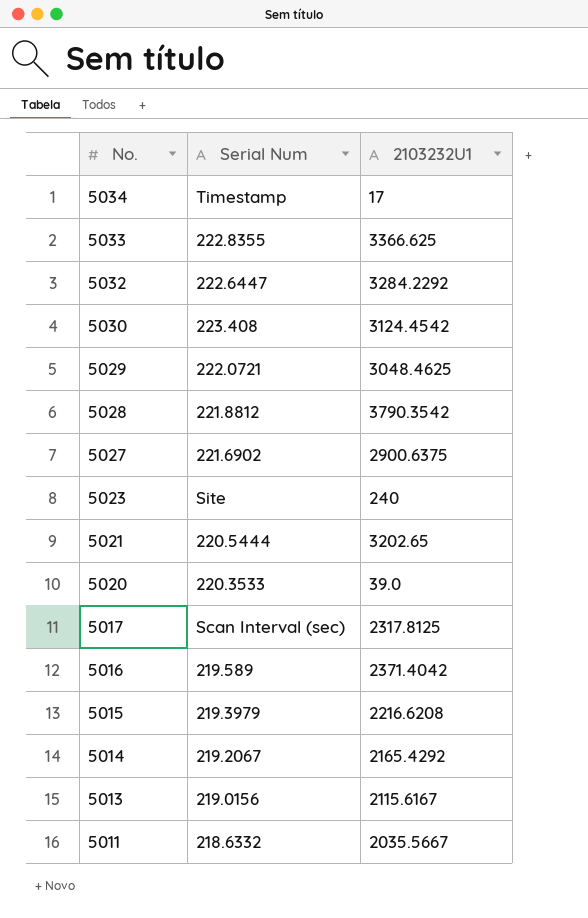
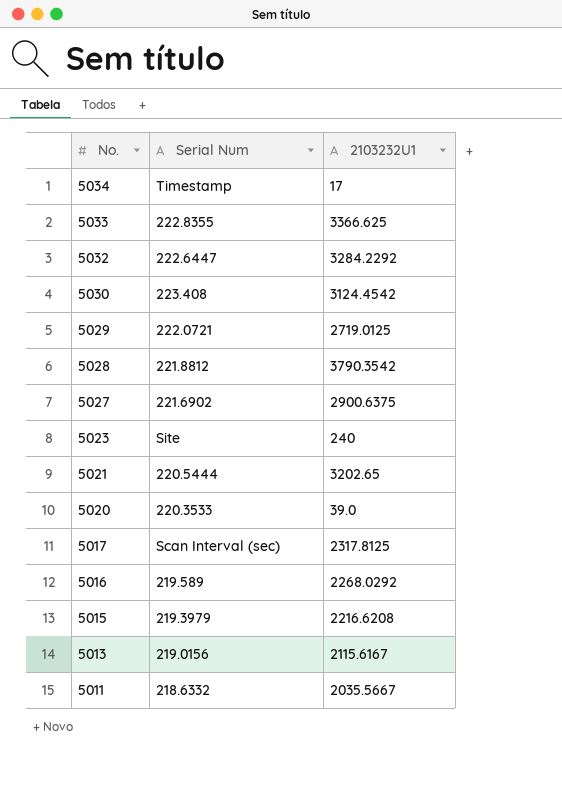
row 5014: 219.2067 | 2165.4292 -> none
5029 | 2103232U1: 3048.4625 -> 2719.0125
5016 | 2103232U1: 2371.4042 -> 2268.0292

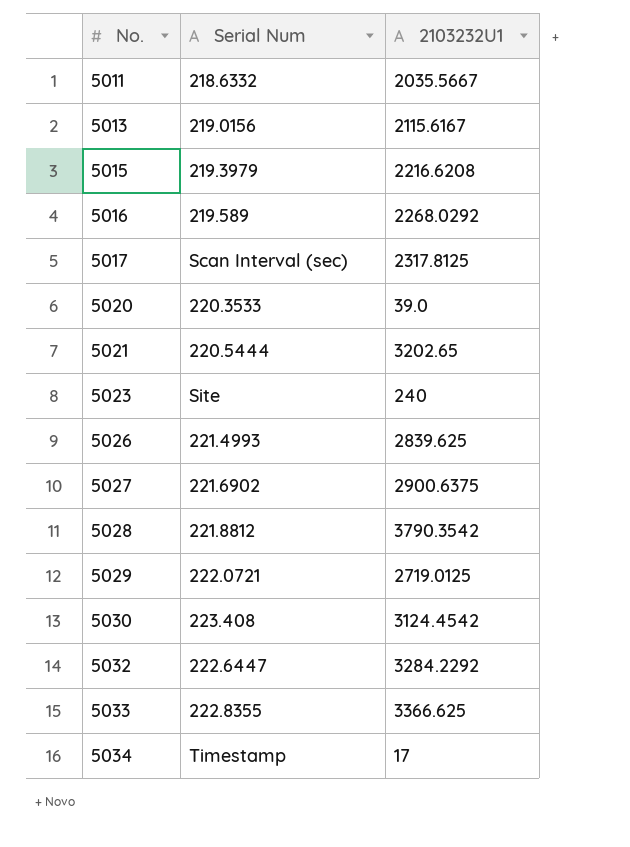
row order: No. descending -> No. ascending
row 5026: none -> 221.4993 | 2839.625

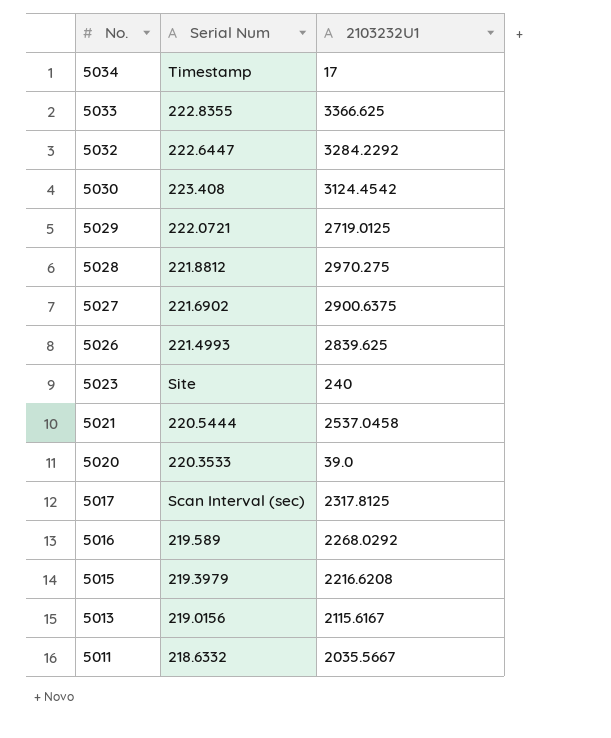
row order: No. ascending -> No. descending
5028 | 2103232U1: 3790.3542 -> 2970.275
5021 | 2103232U1: 3202.65 -> 2537.0458

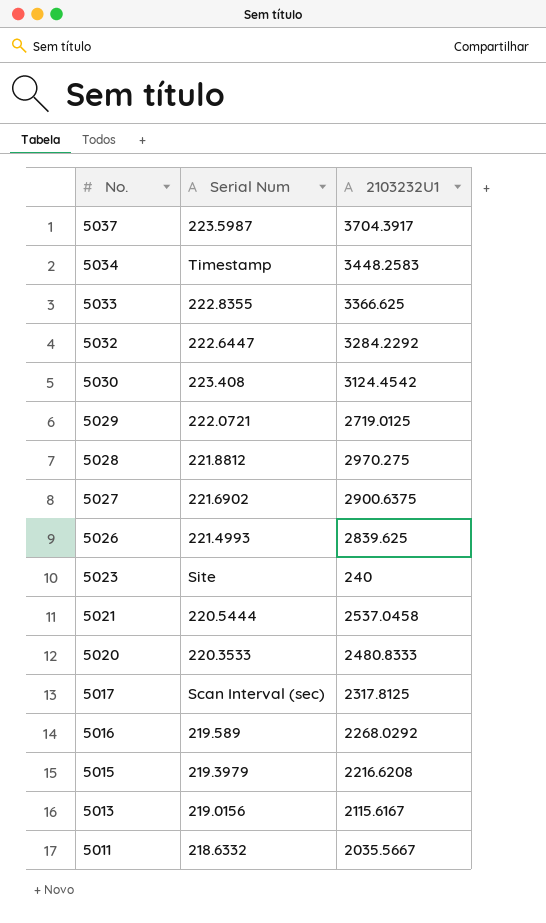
row 5037: none -> 223.5987 | 3704.3917
5034 | 2103232U1: 17 -> 3448.2583
5020 | 2103232U1: 39.0 -> 2480.8333

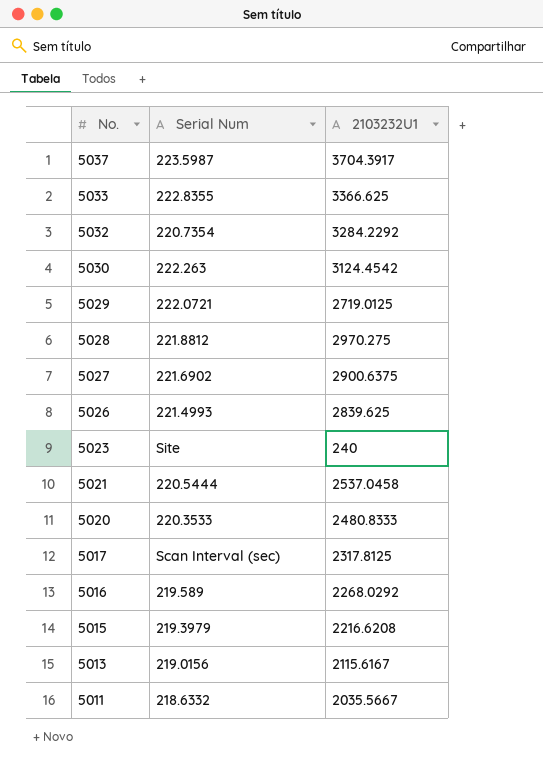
row 5034: Timestamp | 3448.2583 -> none
5032 | Serial Num: 222.6447 -> 220.7354
5030 | Serial Num: 223.408 -> 222.263

